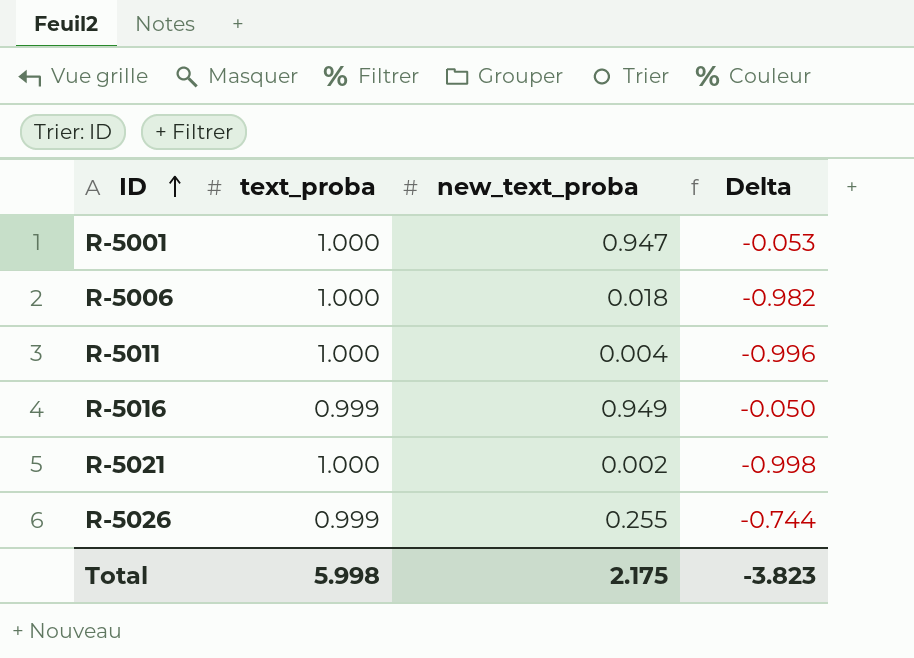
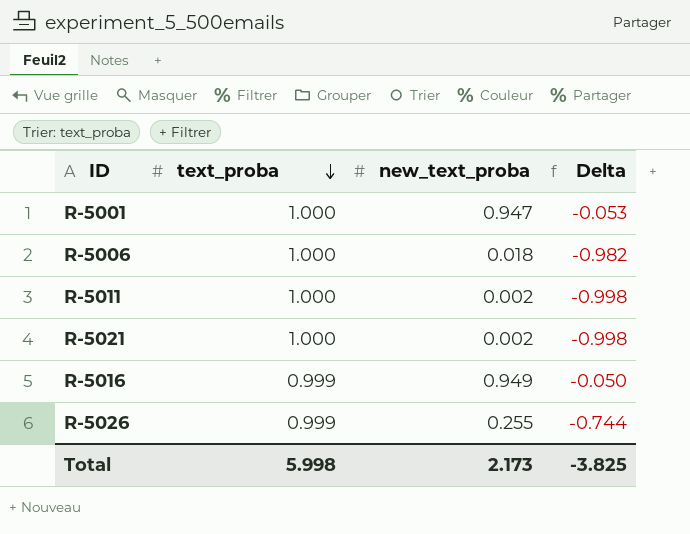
row order: ID ascending -> text_proba descending
R-5011 | new_text_proba: 0.004 -> 0.002
R-5011 | Delta: -0.996 -> -0.998
Total | new_text_proba: 2.175 -> 2.173
Total | Delta: -3.823 -> -3.825

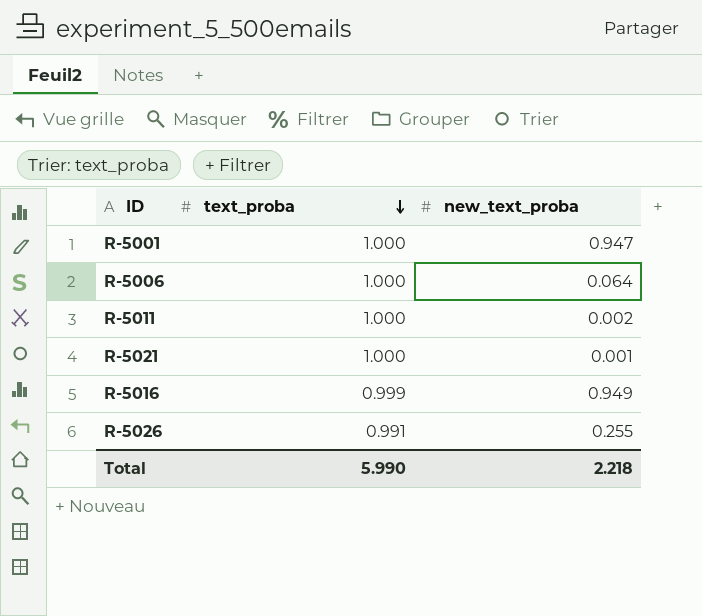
column Delta | formula: [new_text_proba] - [text_proba] -> none
R-5006 | new_text_proba: 0.018 -> 0.064
R-5021 | new_text_proba: 0.002 -> 0.001
R-5026 | text_proba: 0.999 -> 0.991
Total | text_proba: 5.998 -> 5.990
Total | new_text_proba: 2.173 -> 2.218

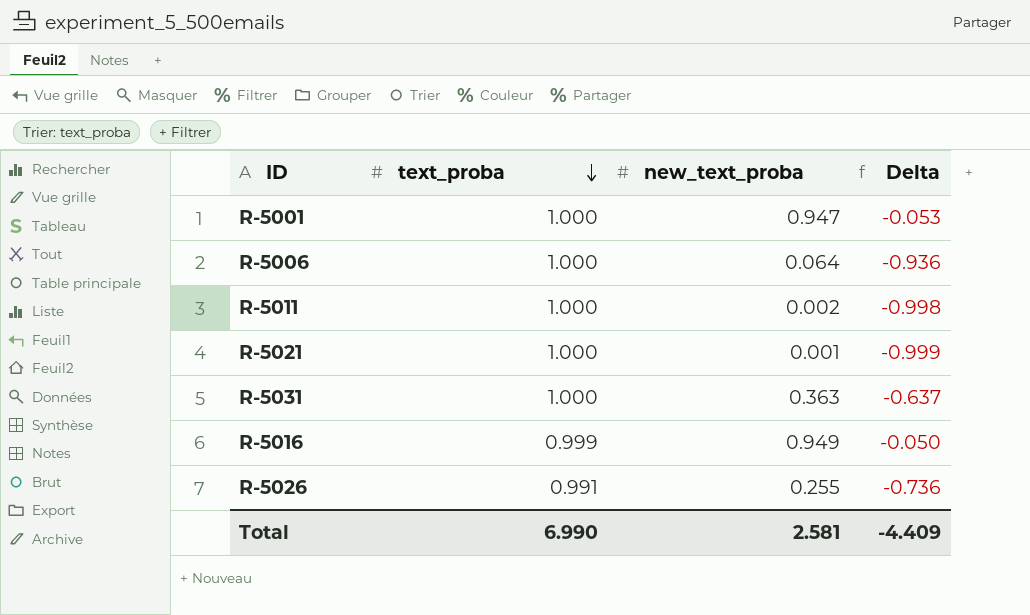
column Delta | formula: none -> [new_text_proba] - [text_proba]
row R-5031: none -> 1.000 | 0.363 | -0.637
Total | text_proba: 5.990 -> 6.990
Total | new_text_proba: 2.218 -> 2.581

